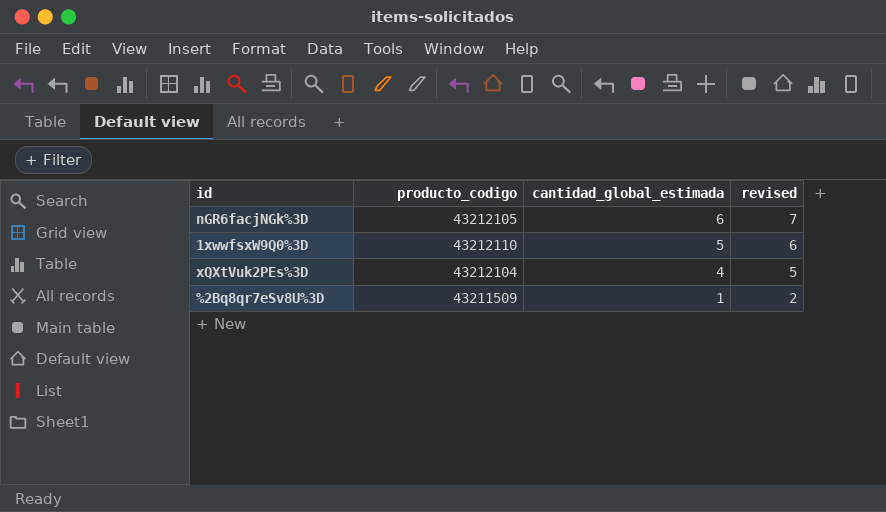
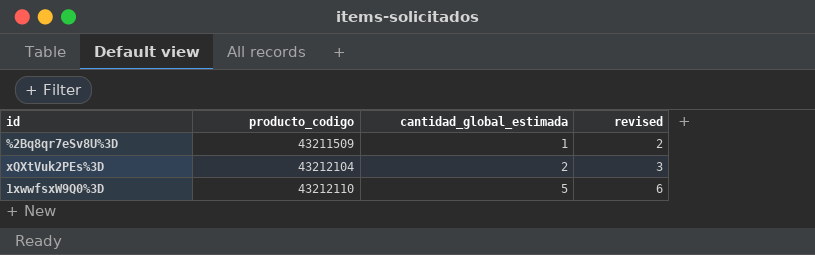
row order: cantidad_global_estimada descending -> producto_codigo ascending
row nGR6facjNGk%3D: 43212105 | 6 | 7 -> none
xQXtVuk2PEs%3D | cantidad_global_estimada: 4 -> 2
xQXtVuk2PEs%3D | revised: 5 -> 3

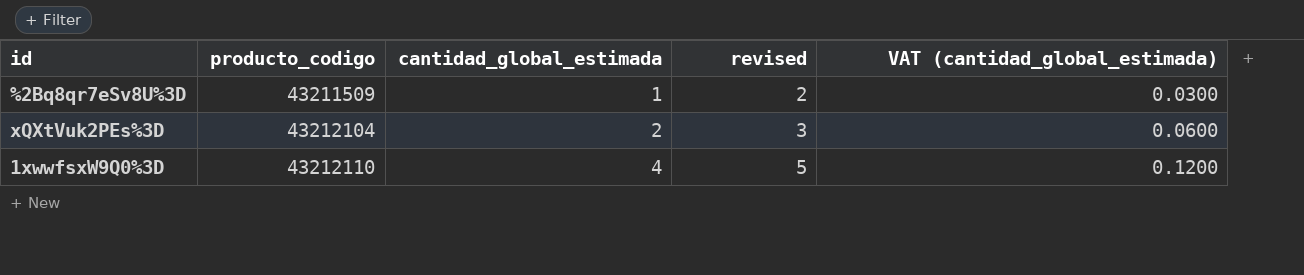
column VAT (cantidad_global_estimada) | formula: none -> [cantidad_global_estimada] * 0.03
1xwwfsxW9Q0%3D | cantidad_global_estimada: 5 -> 4
1xwwfsxW9Q0%3D | revised: 6 -> 5

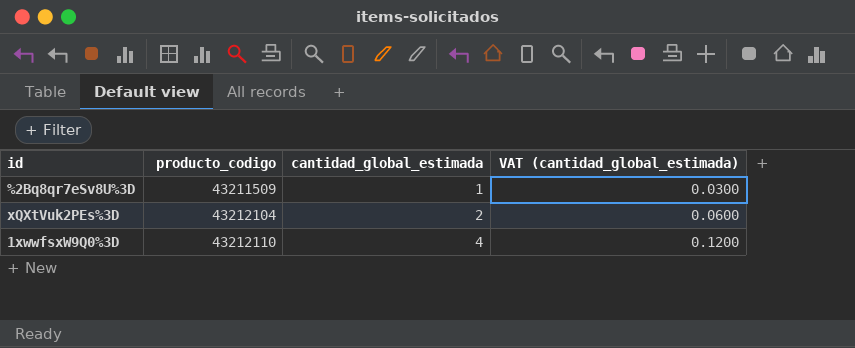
column revised | formula: [cantidad_global_estimada] + 1 -> none

